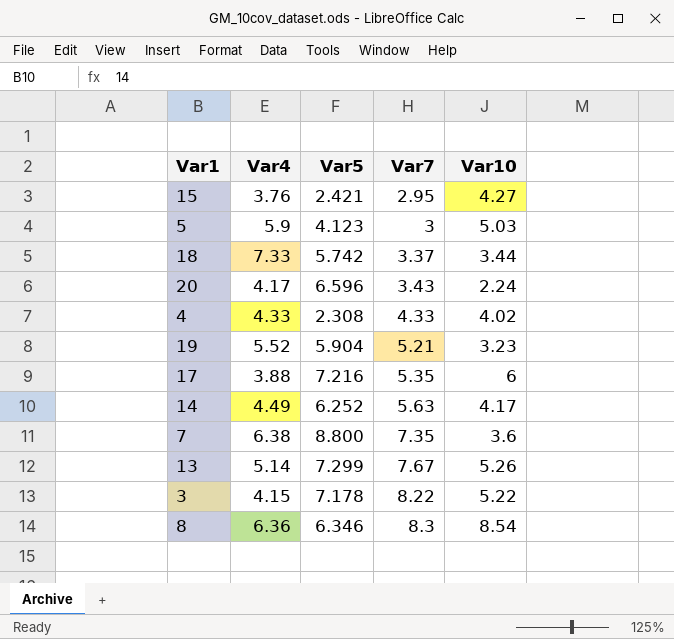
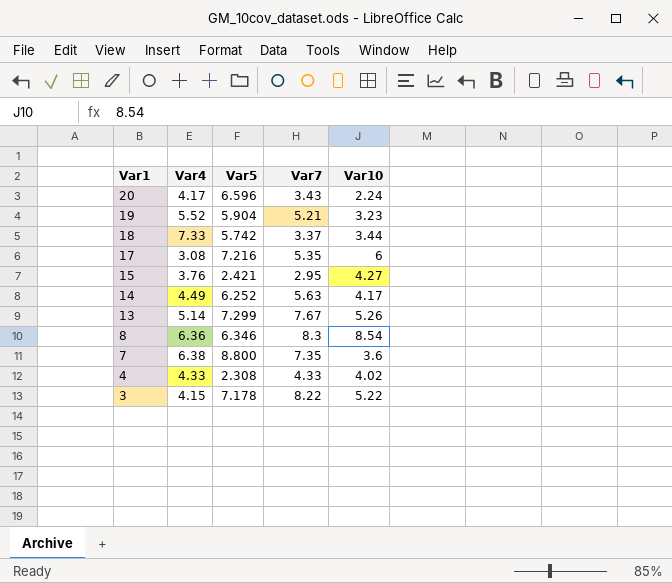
row order: Var7 ascending -> Var1 descending
row 5: 5.9 | 4.123 | 3 | 5.03 -> none
17 | Var4: 3.88 -> 3.08

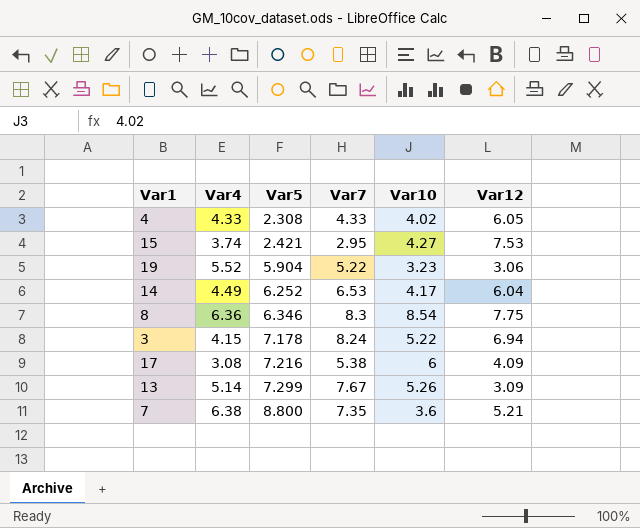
row order: Var1 descending -> Var5 ascending
column Var12 | position: none -> 6
row 20: 4.17 | 6.596 | 3.43 | 2.24 -> none
row 18: 7.33 | 5.742 | 3.37 | 3.44 -> none
15 | Var4: 3.76 -> 3.74
19 | Var7: 5.21 -> 5.22
14 | Var7: 5.63 -> 6.53
3 | Var7: 8.22 -> 8.24
17 | Var7: 5.35 -> 5.38

